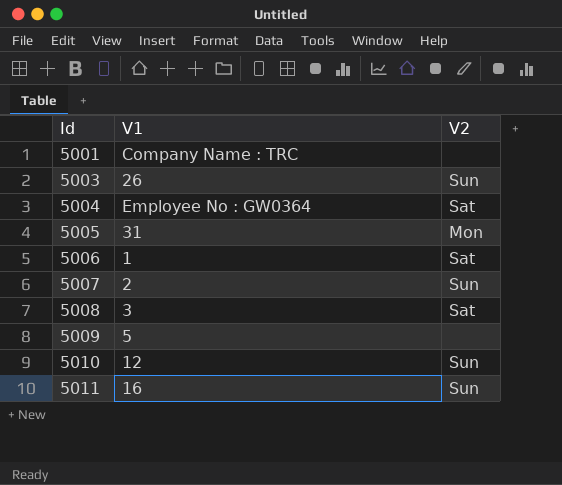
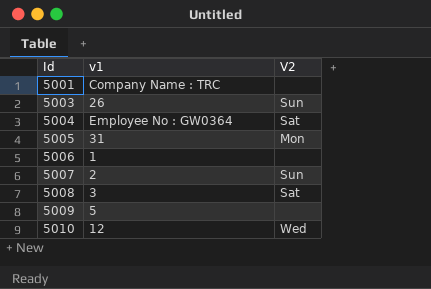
column name: V1 -> v1
row 5011: 16 | Sun -> none
5006 | V2: Sat -> none
5010 | V2: Sun -> Wed

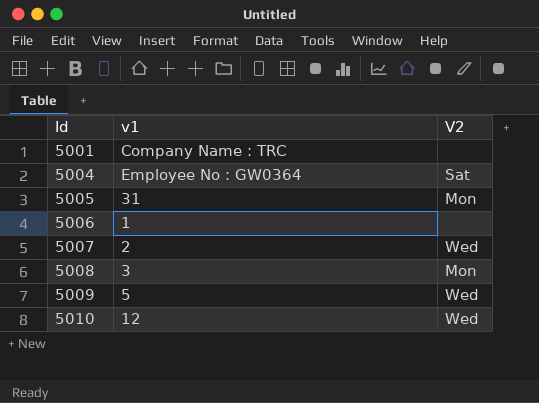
row 5003: 26 | Sun -> none
5007 | V2: Sun -> Wed
5008 | V2: Sat -> Mon
5009 | V2: none -> Wed

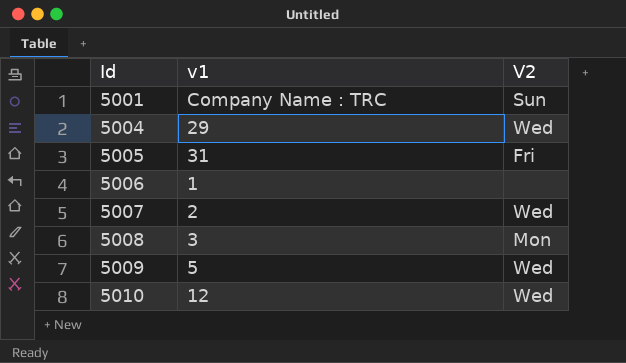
5001 | V2: none -> Sun
5004 | v1: Employee No : GW0364 -> 29
5004 | V2: Sat -> Wed
5005 | V2: Mon -> Fri

